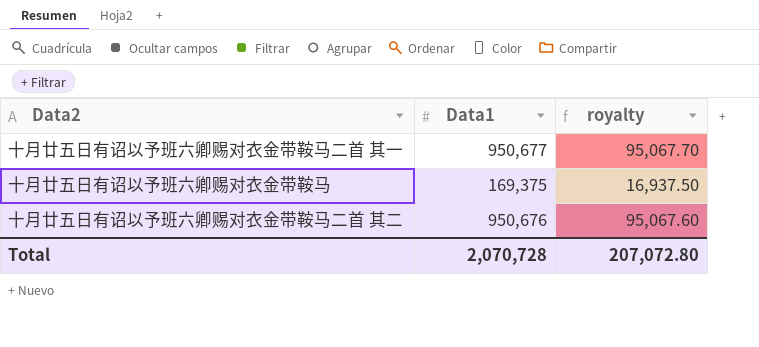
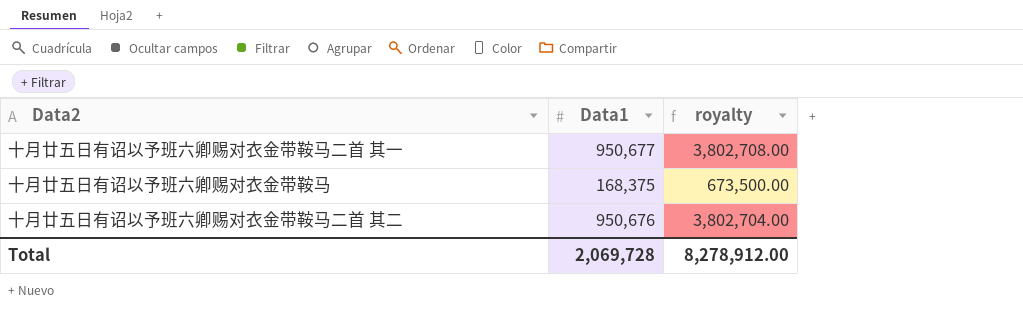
column royalty | formula: [Data1] * 0.1 -> [Data1] * 4
十月廿五日有诏以予班六卿赐对衣金带鞍马 | Data1: 169,375 -> 168,375
Total | Data1: 2,070,728 -> 2,069,728
Total | royalty: 207,072.80 -> 8,278,912.00

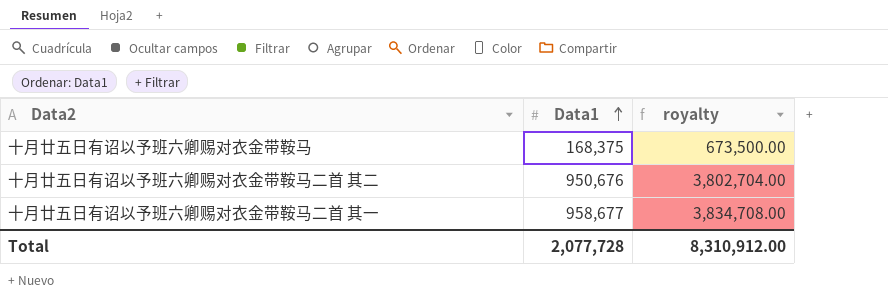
row order: none -> Data1 ascending
十月廿五日有诏以予班六卿赐对衣金带鞍马二首 其一 | Data1: 950,677 -> 958,677
十月廿五日有诏以予班六卿赐对衣金带鞍马二首 其一 | royalty: 3,802,708.00 -> 3,834,708.00
Total | Data1: 2,069,728 -> 2,077,728
Total | royalty: 8,278,912.00 -> 8,310,912.00

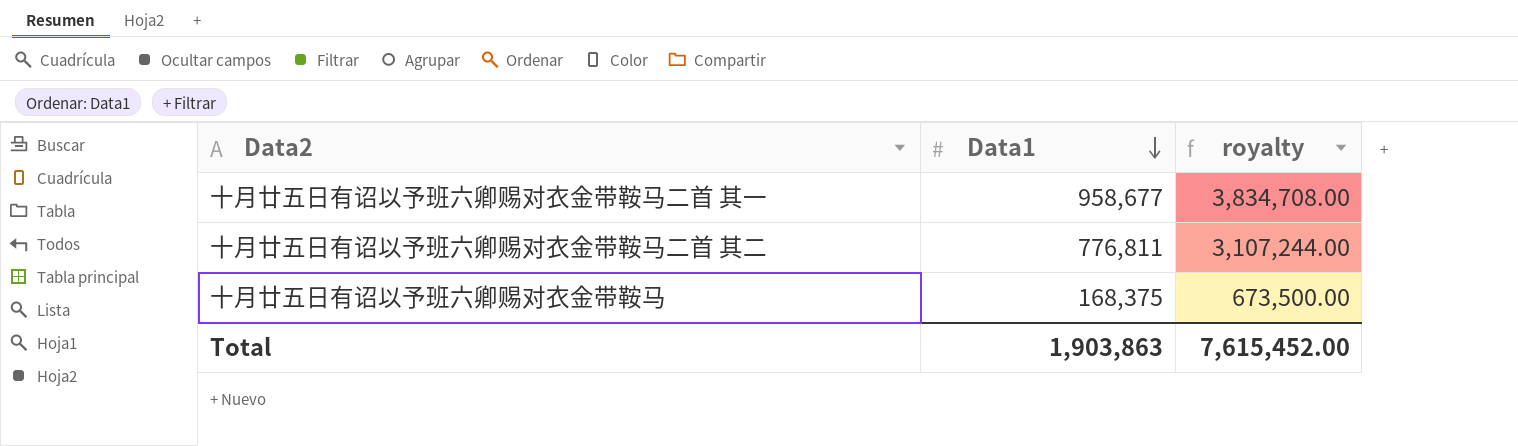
row order: Data1 ascending -> Data1 descending
十月廿五日有诏以予班六卿赐对衣金带鞍马二首 其二 | Data1: 950,676 -> 776,811
十月廿五日有诏以予班六卿赐对衣金带鞍马二首 其二 | royalty: 3,802,704.00 -> 3,107,244.00
Total | Data1: 2,077,728 -> 1,903,863
Total | royalty: 8,310,912.00 -> 7,615,452.00

